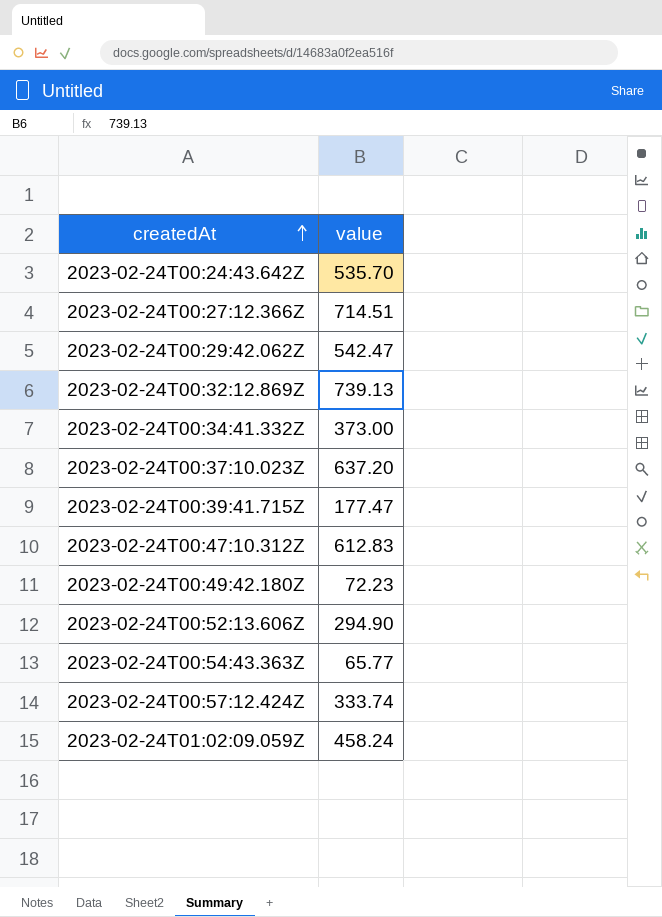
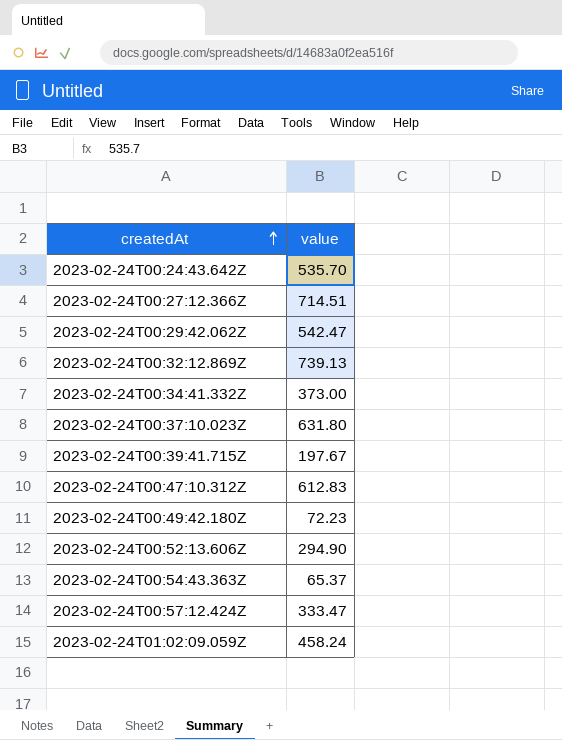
2023-02-24T00:37:10.023Z | value: 637.20 -> 631.80
2023-02-24T00:39:41.715Z | value: 177.47 -> 197.67
2023-02-24T00:54:43.363Z | value: 65.77 -> 65.37
2023-02-24T00:57:12.424Z | value: 333.74 -> 333.47

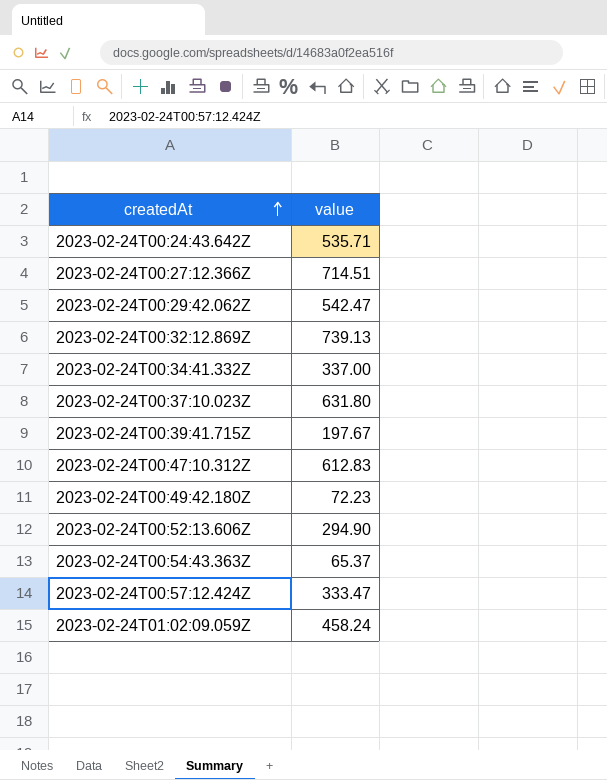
2023-02-24T00:24:43.642Z | value: 535.70 -> 535.71
2023-02-24T00:34:41.332Z | value: 373.00 -> 337.00

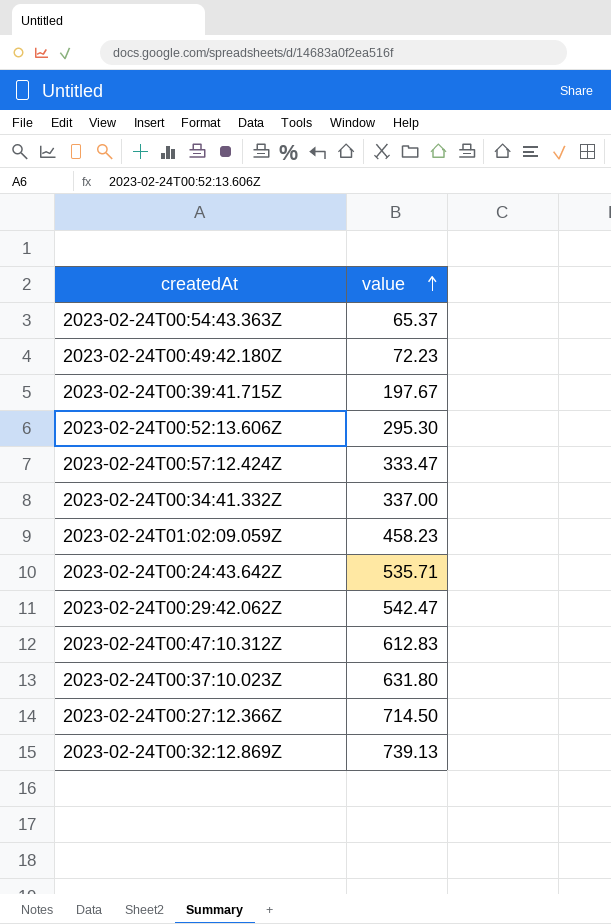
row order: createdAt ascending -> value ascending
2023-02-24T00:52:13.606Z | value: 294.90 -> 295.30
2023-02-24T01:02:09.059Z | value: 458.24 -> 458.23
2023-02-24T00:27:12.366Z | value: 714.51 -> 714.50

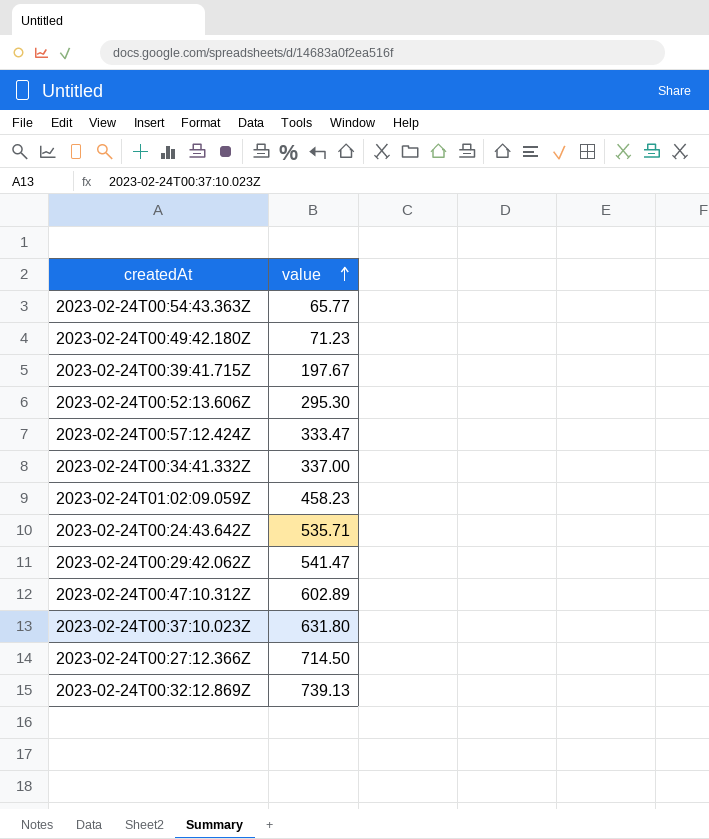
2023-02-24T00:54:43.363Z | value: 65.37 -> 65.77
2023-02-24T00:49:42.180Z | value: 72.23 -> 71.23
2023-02-24T00:29:42.062Z | value: 542.47 -> 541.47
2023-02-24T00:47:10.312Z | value: 612.83 -> 602.89

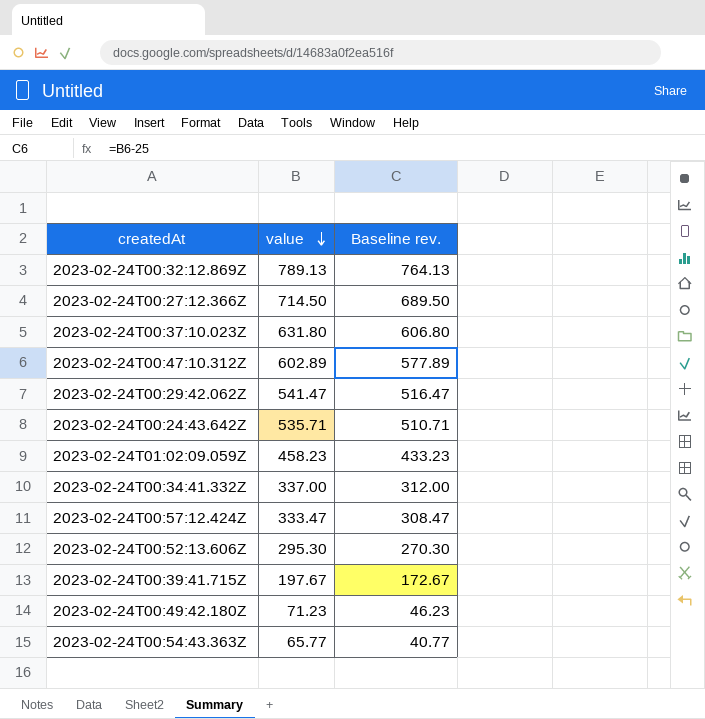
row order: value ascending -> value descending
column Baseline rev. | formula: none -> [value] - 25
2023-02-24T00:32:12.869Z | value: 739.13 -> 789.13

